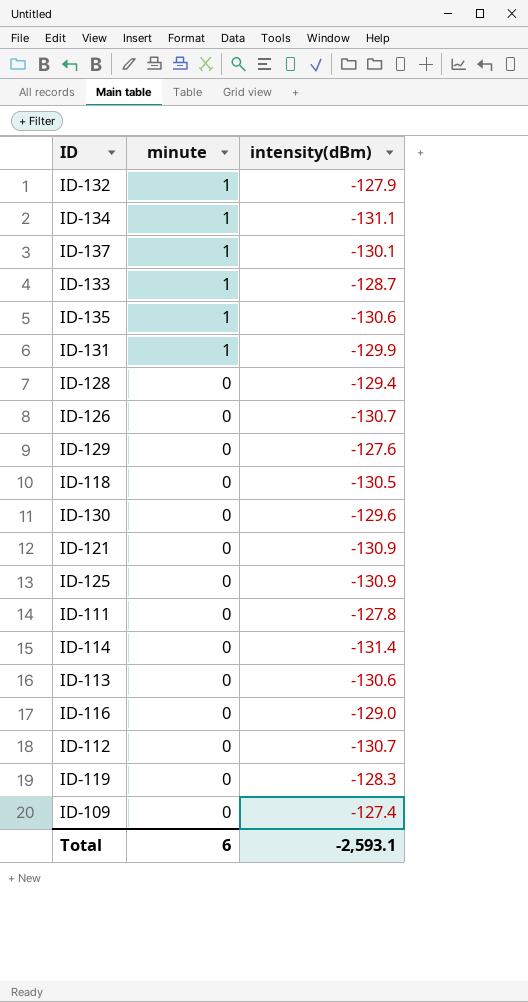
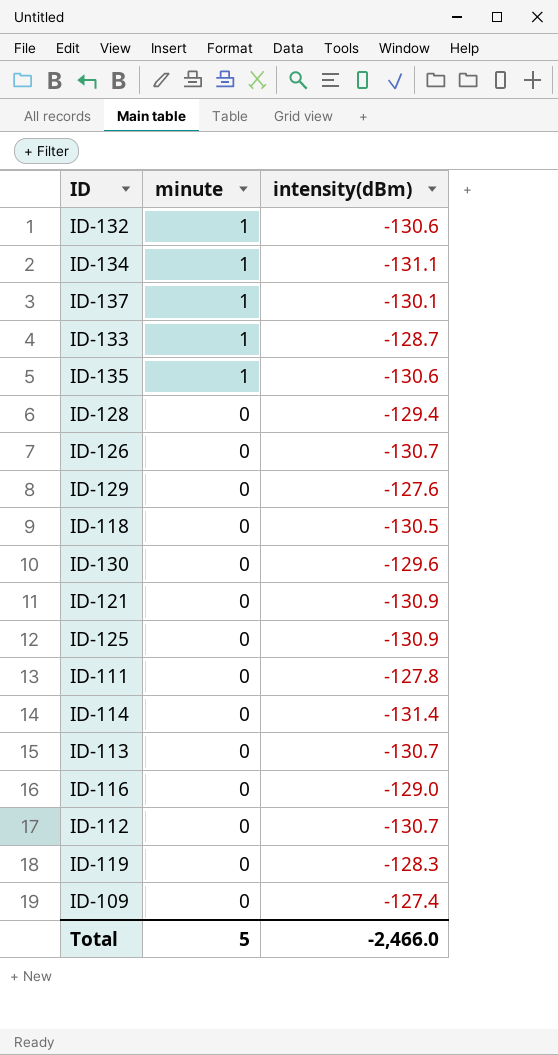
row ID-131: 1 | -129.9 -> none
ID-132 | intensity(dBm): -127.9 -> -130.6
ID-113 | intensity(dBm): -130.6 -> -130.7
Total | minute: 6 -> 5
Total | intensity(dBm): -2,593.1 -> -2,466.0

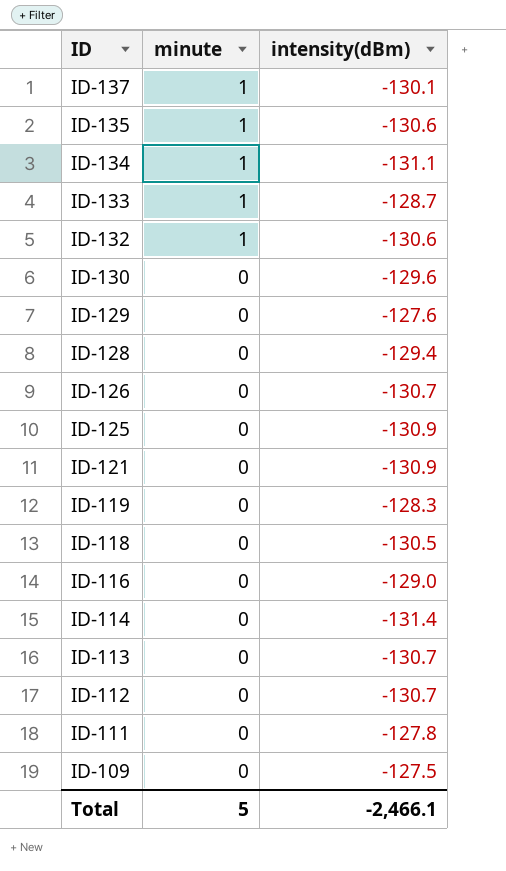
row order: minute descending -> ID descending
ID-109 | intensity(dBm): -127.4 -> -127.5
Total | intensity(dBm): -2,466.0 -> -2,466.1

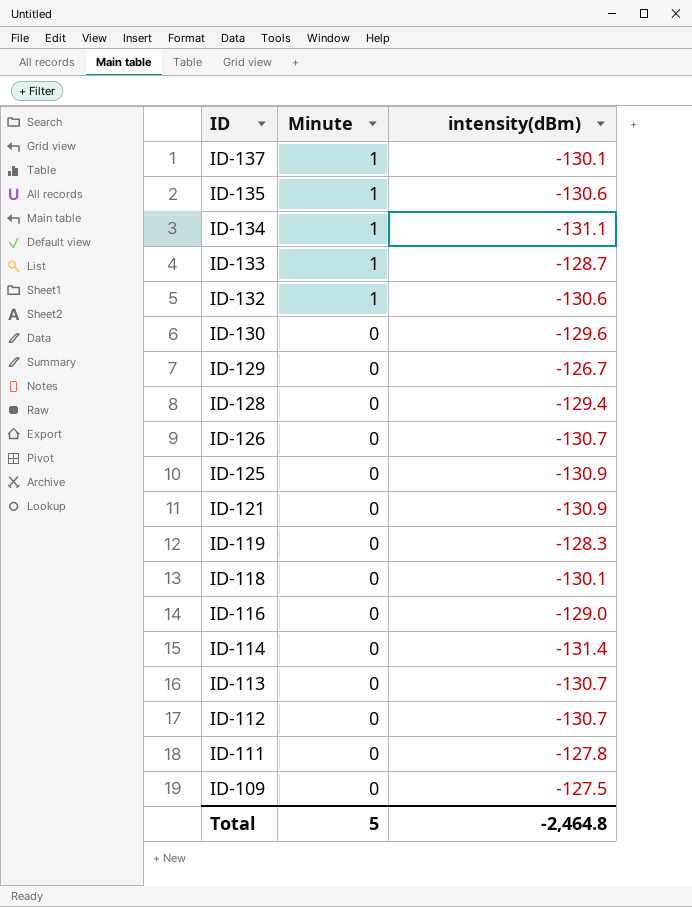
column name: minute -> Minute
ID-129 | intensity(dBm): -127.6 -> -126.7
ID-118 | intensity(dBm): -130.5 -> -130.1
Total | intensity(dBm): -2,466.1 -> -2,464.8

